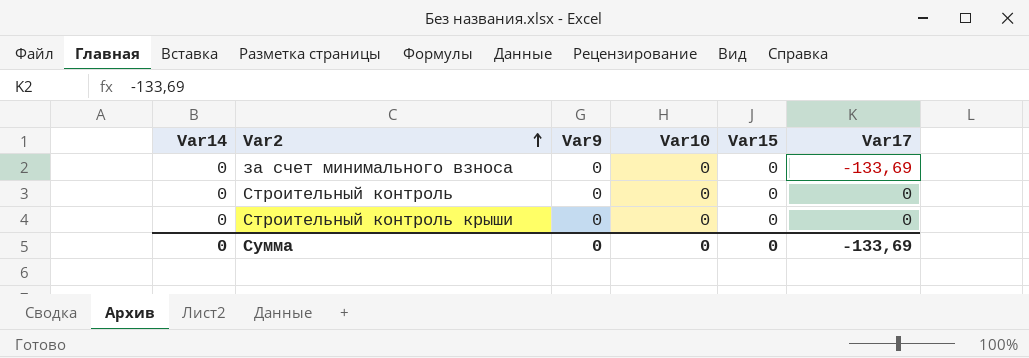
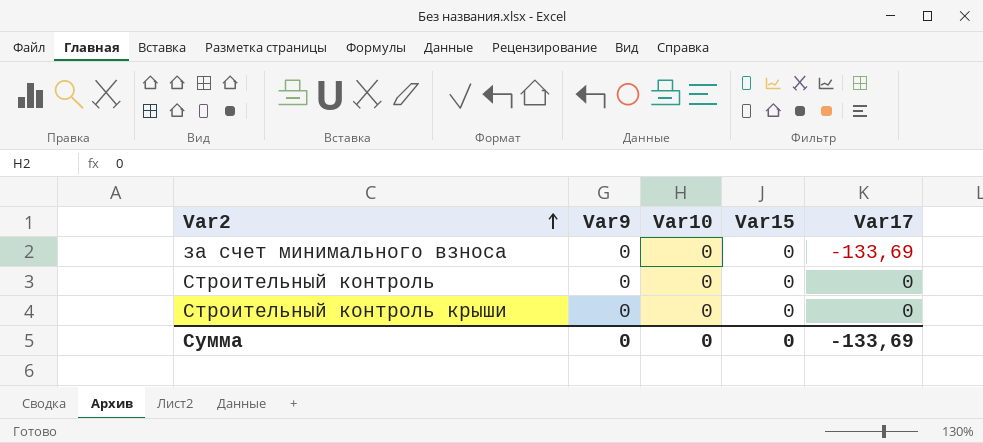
column Var14 | position: 1 -> none

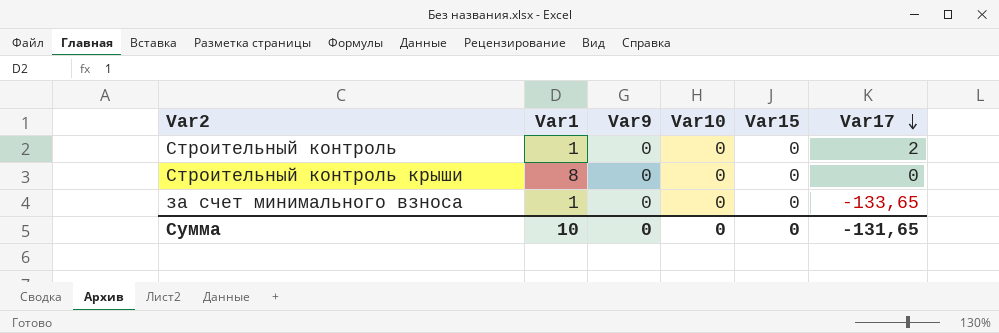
row order: Var2 ascending -> Var17 descending
column Var1 | position: none -> 2
Строительный контроль | Var17: 0 -> 2
за счет минимального взноса | Var17: -133,69 -> -133,65
Сумма | Var17: -133,69 -> -131,65

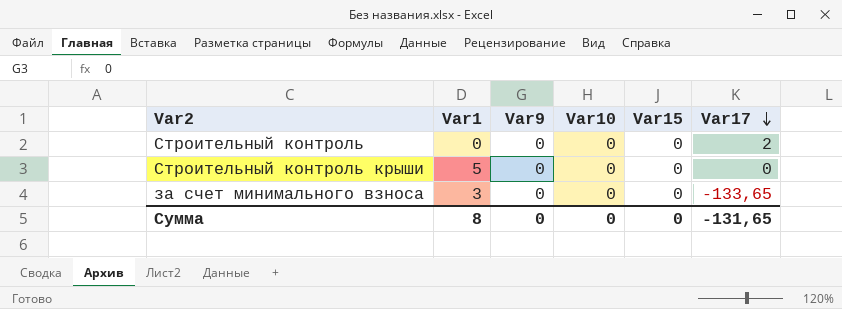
Строительный контроль | Var1: 1 -> 0
Строительный контроль крыши | Var1: 8 -> 5
за счет минимального взноса | Var1: 1 -> 3
Сумма | Var1: 10 -> 8

